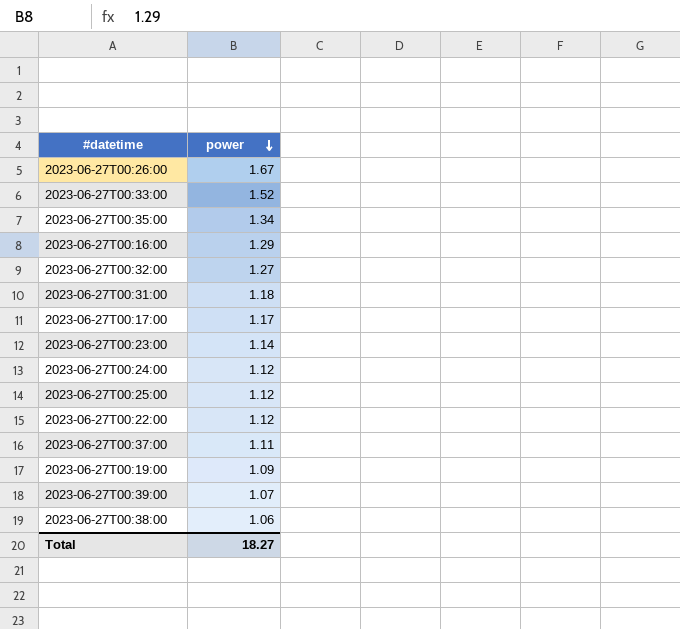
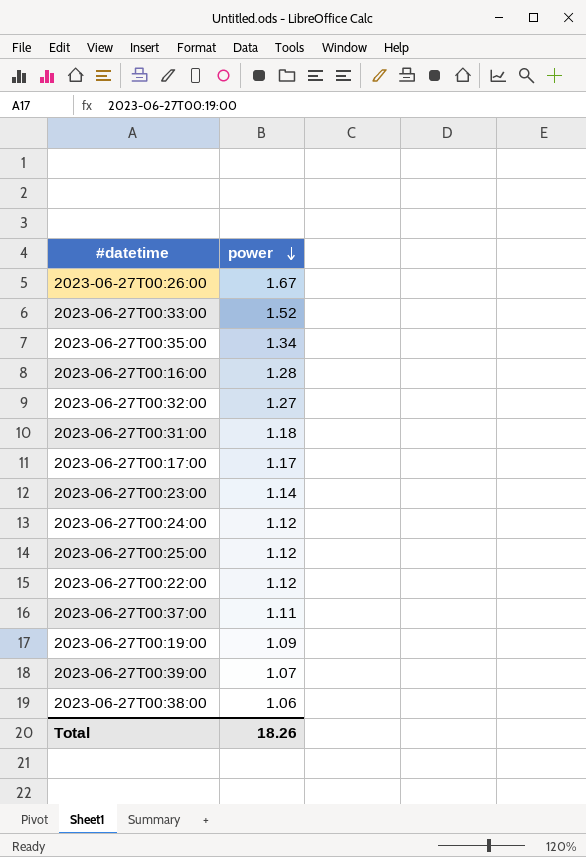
2023-06-27T00:16:00 | power: 1.29 -> 1.28
Total | power: 18.27 -> 18.26

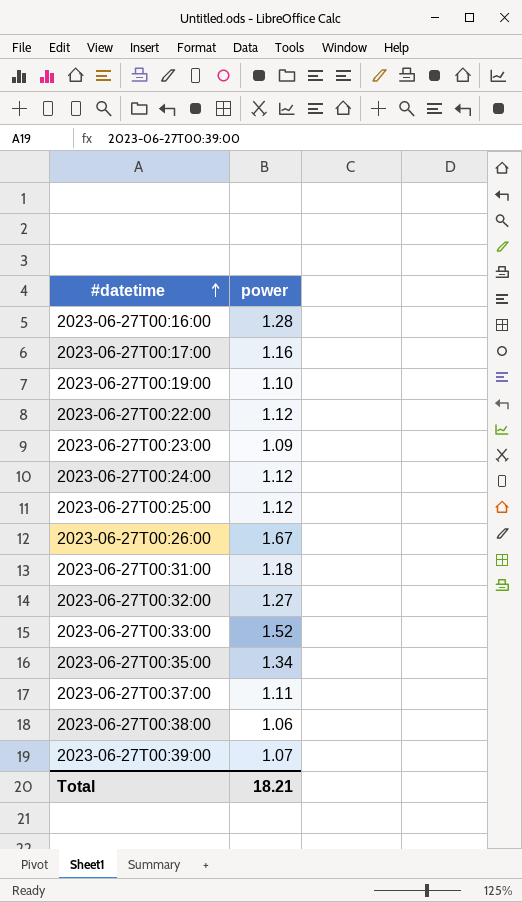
row order: power descending -> #datetime ascending
2023-06-27T00:17:00 | power: 1.17 -> 1.16
2023-06-27T00:19:00 | power: 1.09 -> 1.10
2023-06-27T00:23:00 | power: 1.14 -> 1.09
Total | power: 18.26 -> 18.21

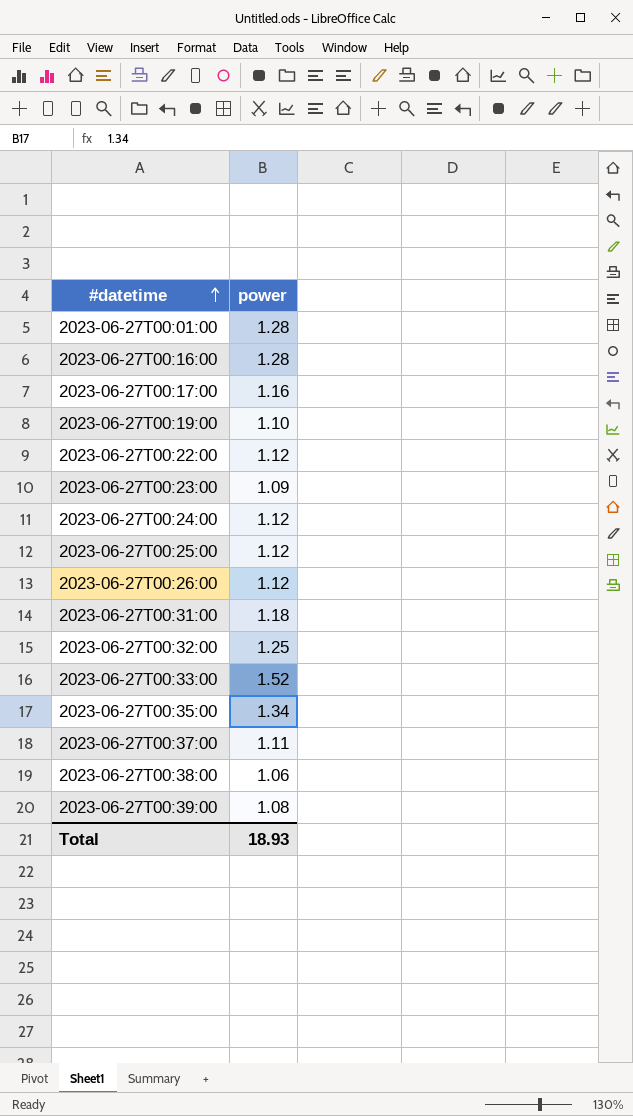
row 2023-06-27T00:01:00: none -> 1.28
2023-06-27T00:26:00 | power: 1.67 -> 1.12
2023-06-27T00:32:00 | power: 1.27 -> 1.25
2023-06-27T00:39:00 | power: 1.07 -> 1.08
Total | power: 18.21 -> 18.93

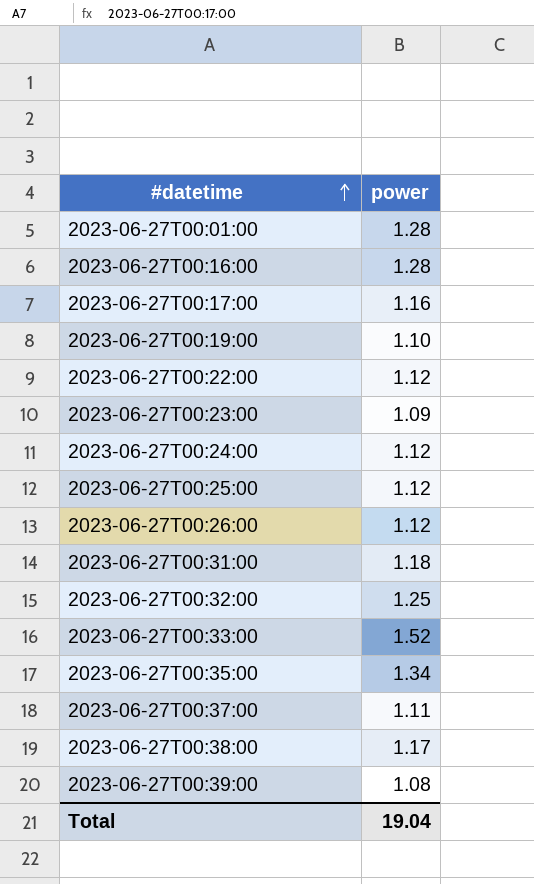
2023-06-27T00:38:00 | power: 1.06 -> 1.17
Total | power: 18.93 -> 19.04

